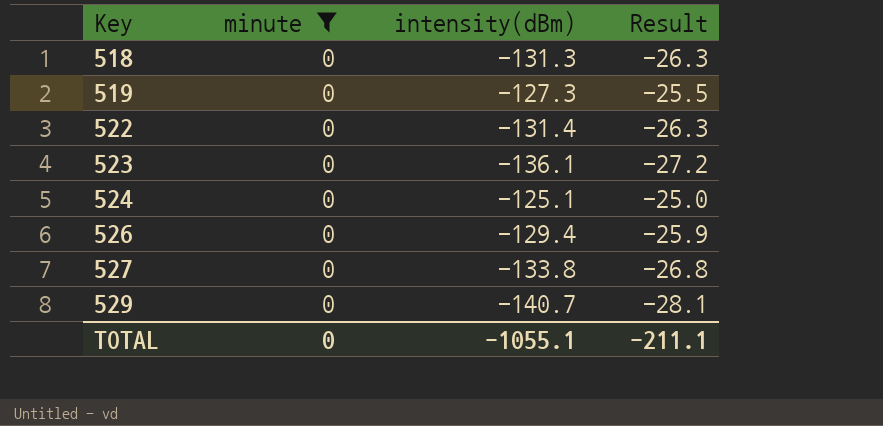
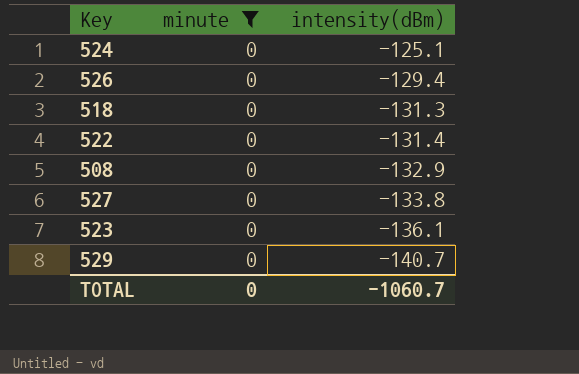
row order: Key ascending -> intensity(dBm) descending
column Result | formula: [intensity(dBm)] * 0.2 -> none
row 519: 0 | -127.3 | -25.5 -> none
row 508: none -> 0 | -132.9
TOTAL | intensity(dBm): -1055.1 -> -1060.7

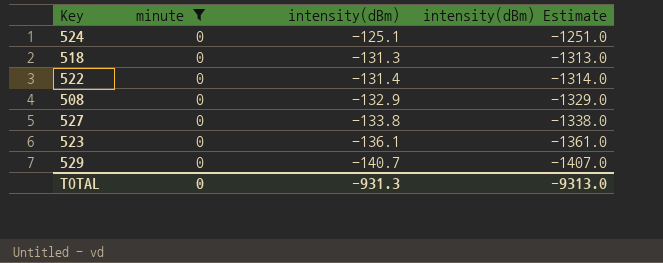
column intensity(dBm) Estimate | formula: none -> [intensity(dBm)] * 10
row 526: 0 | -129.4 -> none
TOTAL | intensity(dBm): -1060.7 -> -931.3

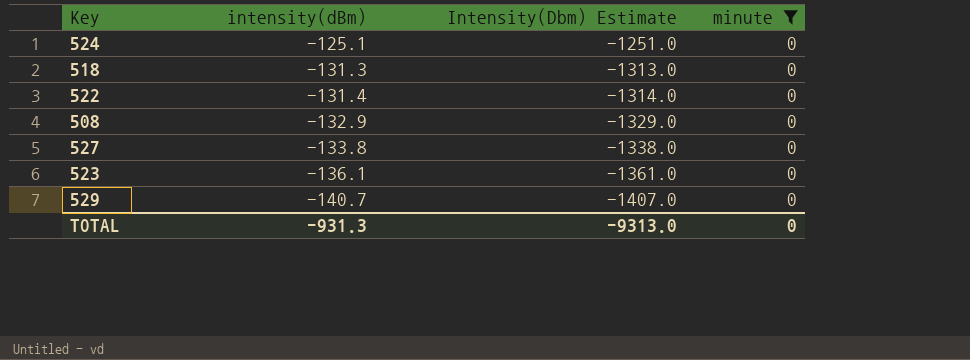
column name: intensity(dBm) Estimate -> Intensity(Dbm) Estimate
column minute | position: 2 -> 4

